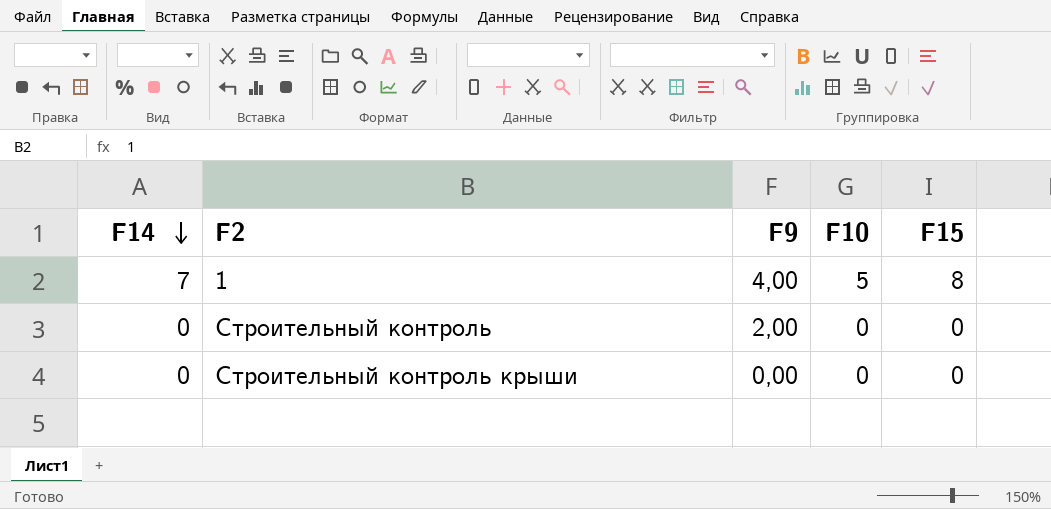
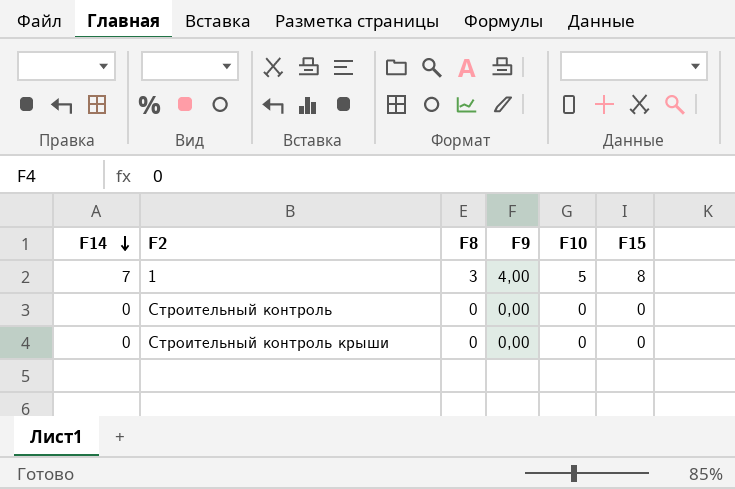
column F8 | position: none -> 3
Строительный контроль | F9: 2,00 -> 0,00

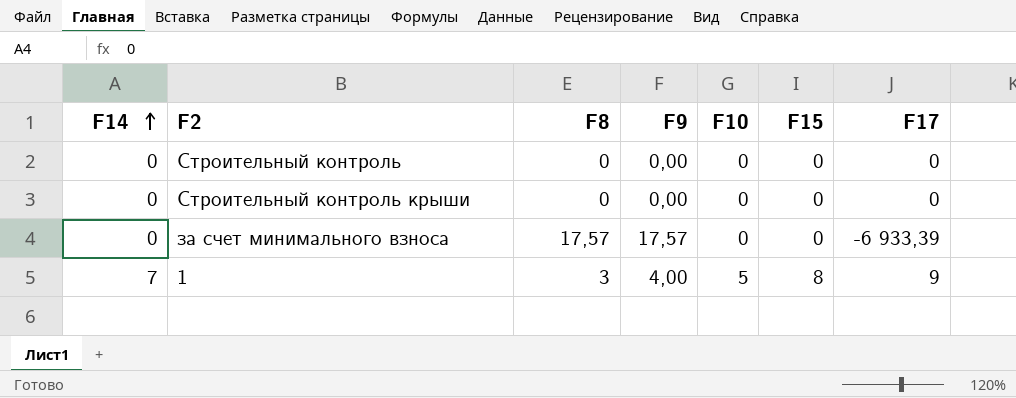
row order: F14 descending -> F14 ascending
column F17 | position: none -> 7
row за счет минимального взноса: none -> 0 | 17,57 | 17,57 | 0 | 0 | -6 933,39

